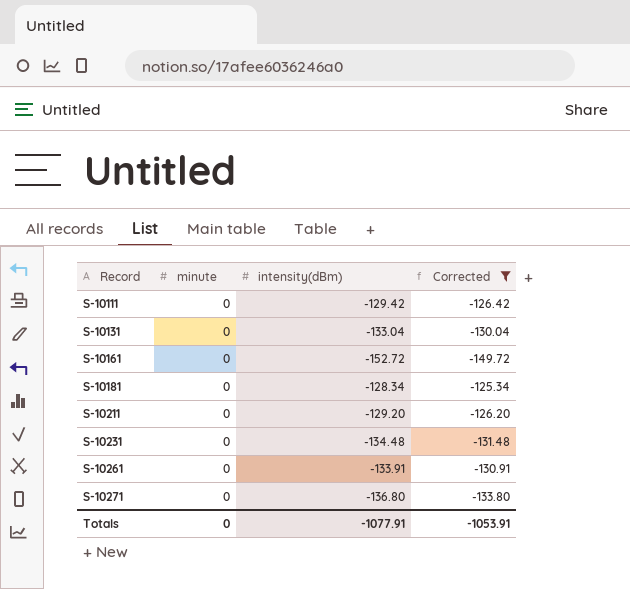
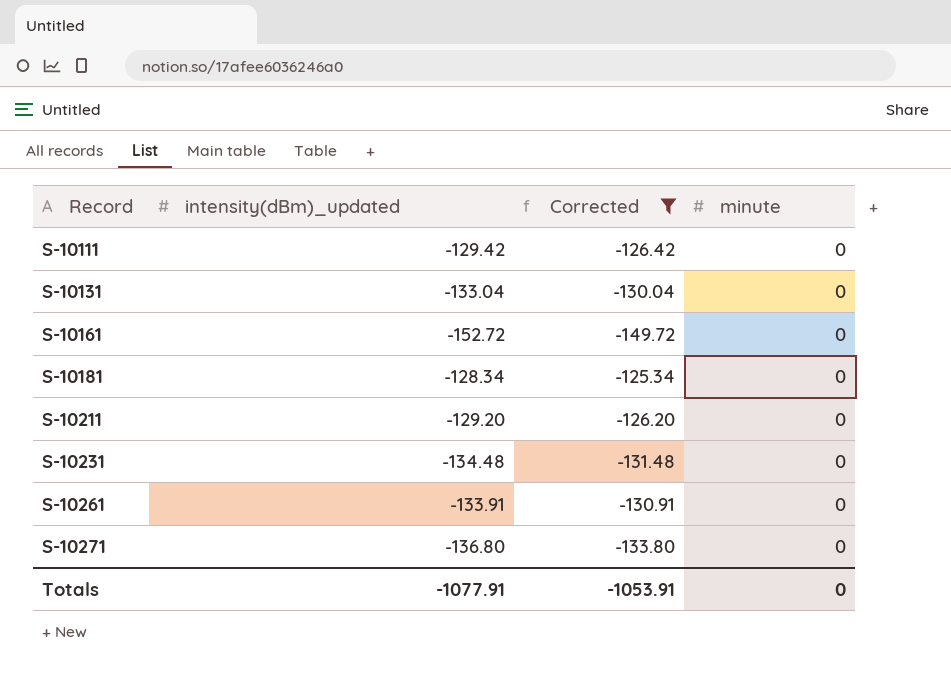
column name: intensity(dBm) -> intensity(dBm)_updated
column minute | position: 2 -> 4

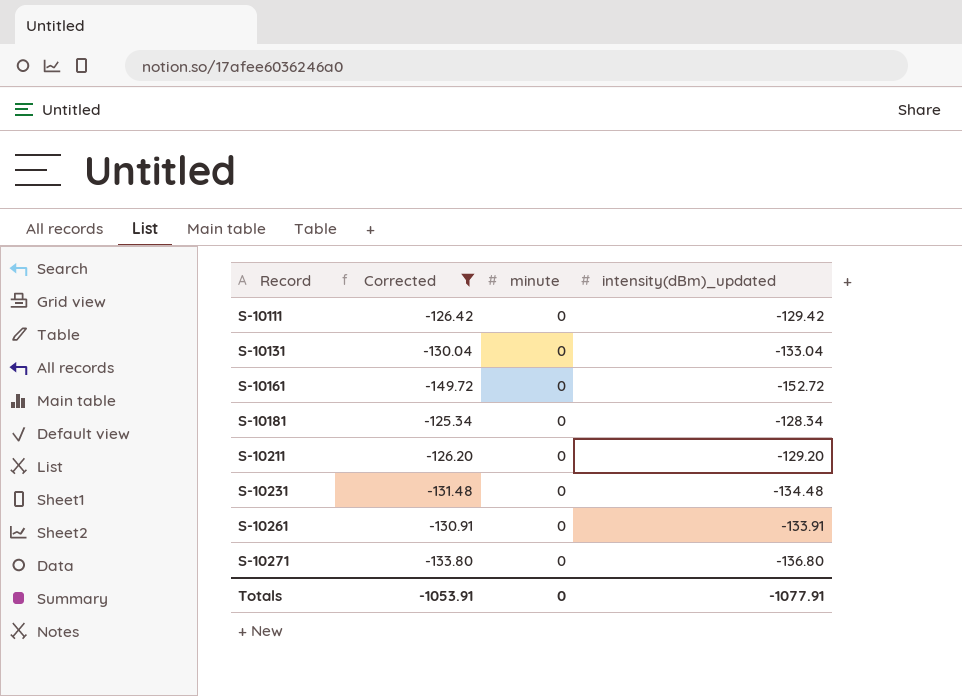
column intensity(dBm)_updated | position: 2 -> 4

